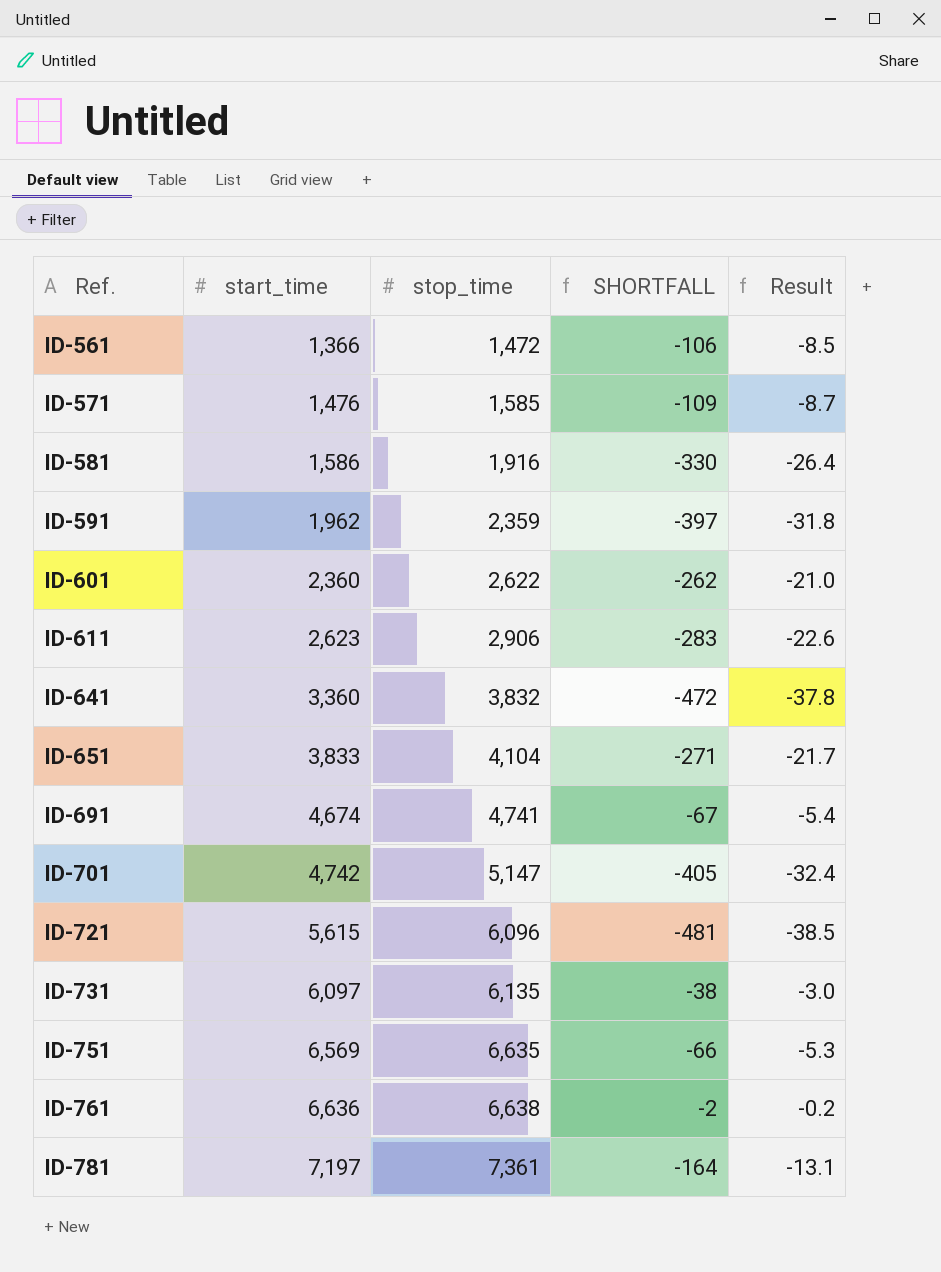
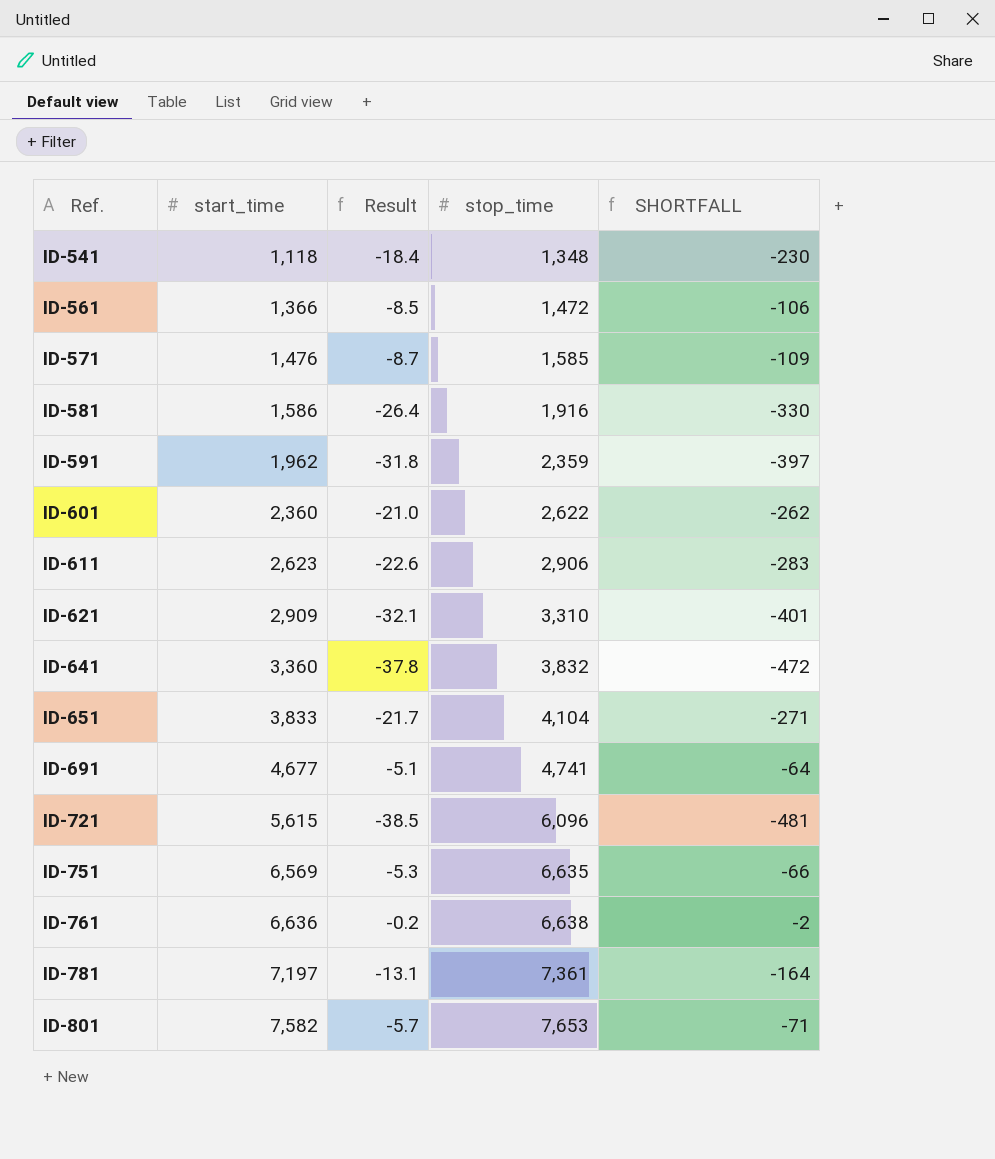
column Result | position: 5 -> 3
row ID-701: 4,742 | 5,147 | -405 | -32.4 -> none
row ID-731: 6,097 | 6,135 | -38 | -3.0 -> none
row ID-541: none -> 1,118 | -18.4 | 1,348 | -230
row ID-621: none -> 2,909 | -32.1 | 3,310 | -401
ID-691 | start_time: 4,674 -> 4,677
ID-691 | Result: -5.4 -> -5.1
ID-691 | SHORTFALL: -67 -> -64
row ID-801: none -> 7,582 | -5.7 | 7,653 | -71

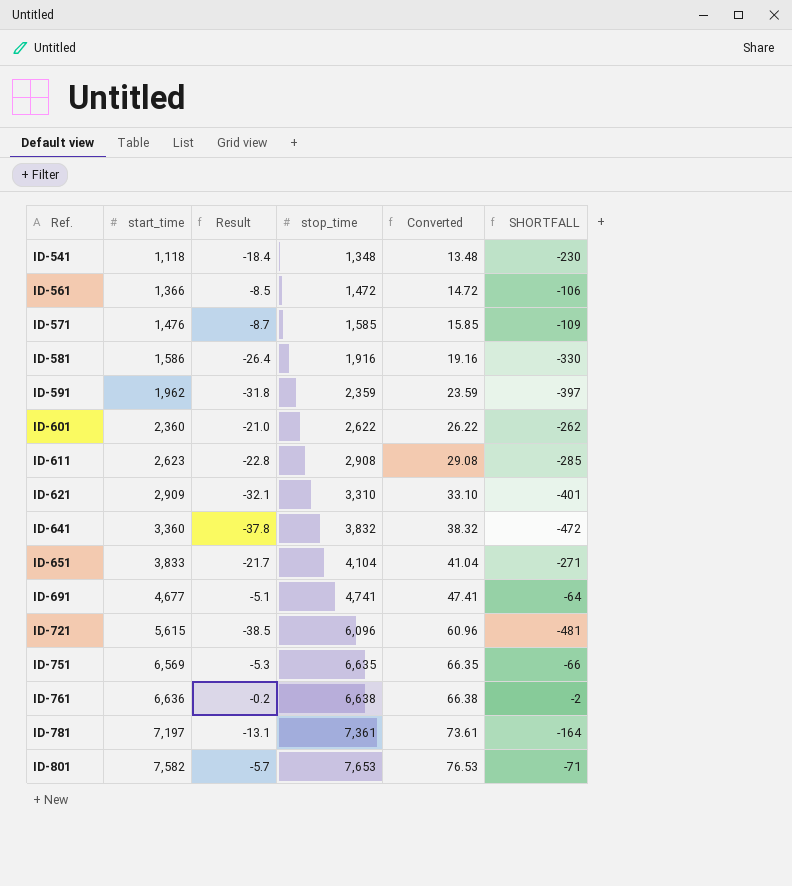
column Converted | formula: none -> [stop_time] * 0.01
ID-611 | Result: -22.6 -> -22.8
ID-611 | stop_time: 2,906 -> 2,908
ID-611 | SHORTFALL: -283 -> -285

